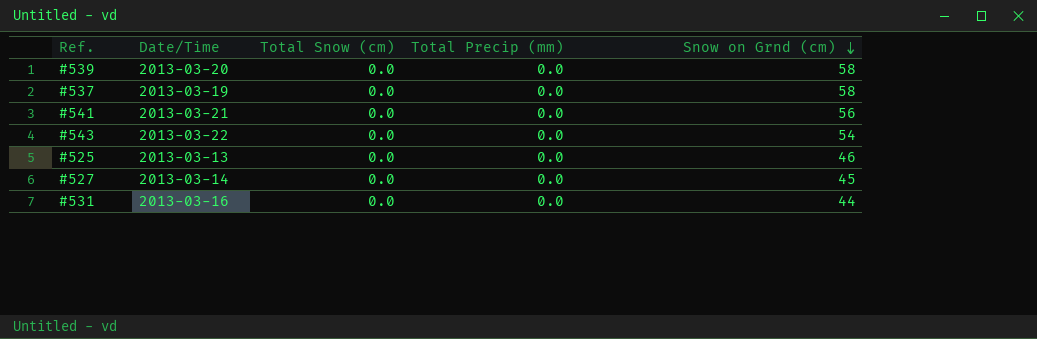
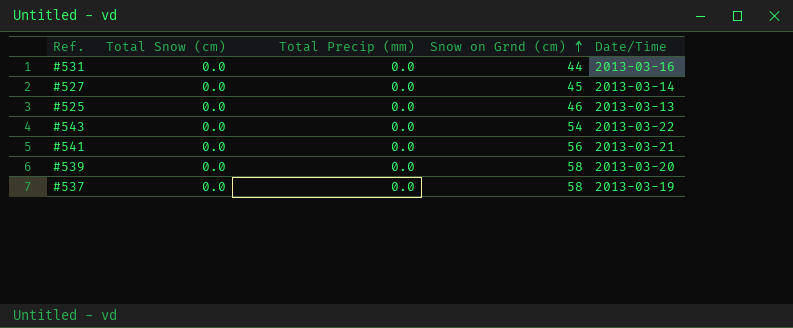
row order: Snow on Grnd (cm) descending -> Snow on Grnd (cm) ascending
column Date/Time | position: 2 -> 5

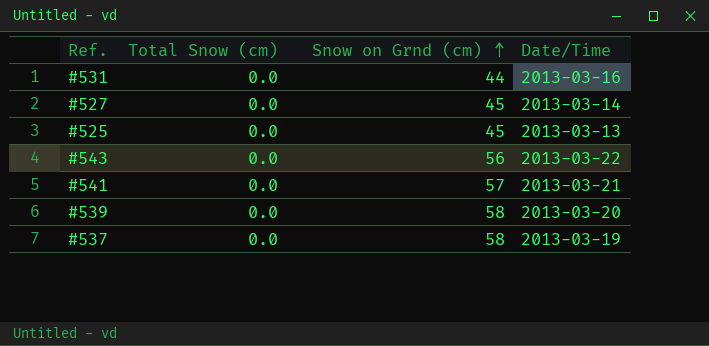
column Total Precip (mm) | position: 3 -> none
#525 | Snow on Grnd (cm): 46 -> 45
#543 | Snow on Grnd (cm): 54 -> 56
#541 | Snow on Grnd (cm): 56 -> 57

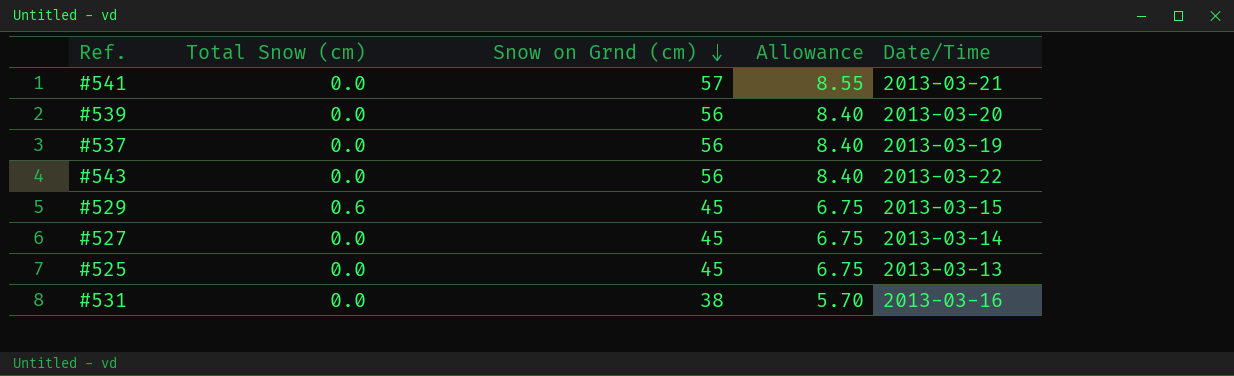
row order: Snow on Grnd (cm) ascending -> Snow on Grnd (cm) descending
column Allowance | formula: none -> [Snow on Grnd (cm)] * 0.15
#539 | Snow on Grnd (cm): 58 -> 56
#537 | Snow on Grnd (cm): 58 -> 56
row #529: none -> 0.6 | 45 | 6.75 | 2013-03-15
#531 | Snow on Grnd (cm): 44 -> 38

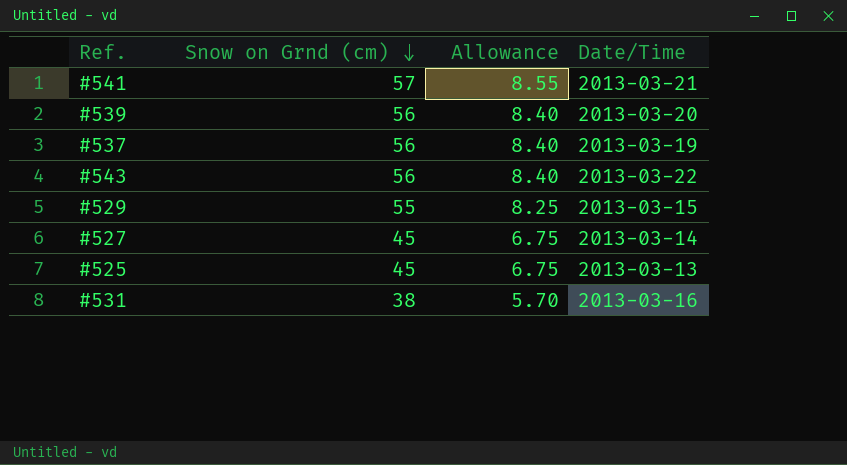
column Total Snow (cm) | position: 2 -> none
#529 | Snow on Grnd (cm): 45 -> 55
#529 | Allowance: 6.75 -> 8.25

